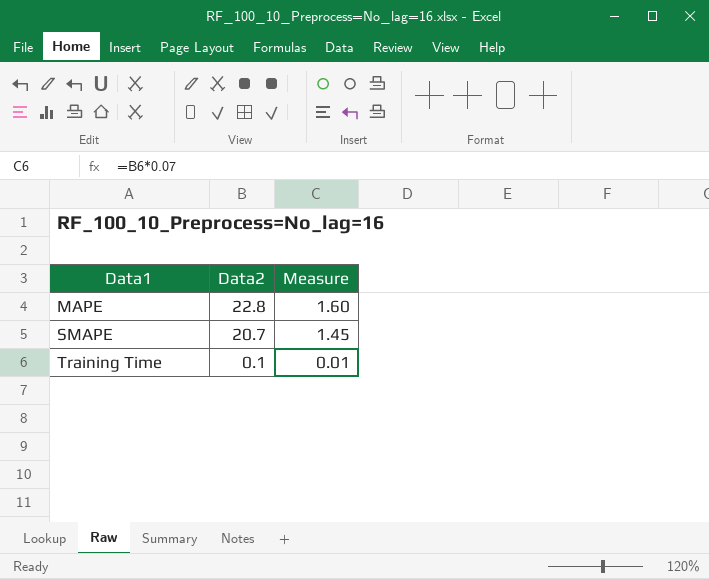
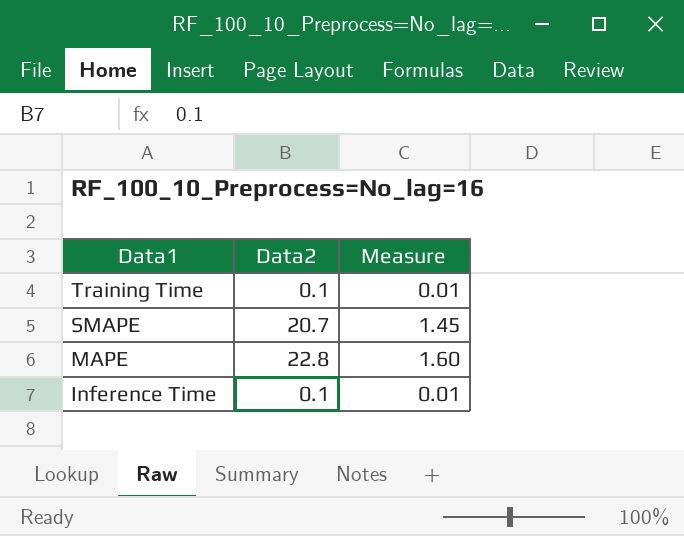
row order: Data1 ascending -> Data1 descending
row Inference Time: none -> 0.1 | 0.01

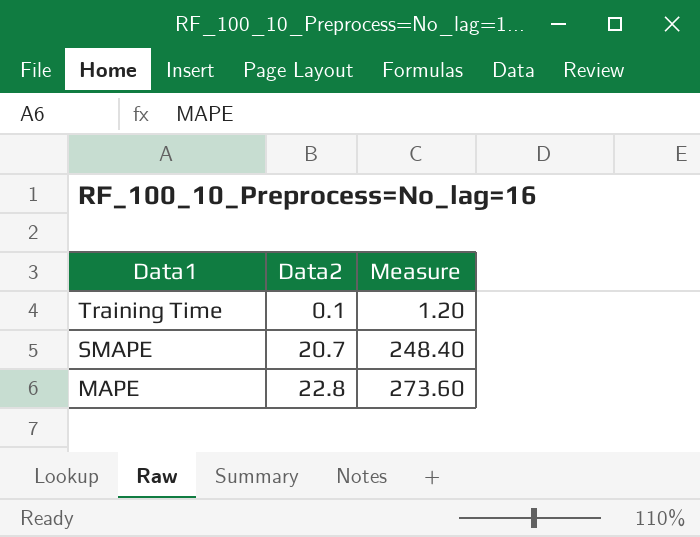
column Measure | formula: [Data2] * 0.07 -> [Data2] * 12
row Inference Time: 0.1 | 0.01 -> none

